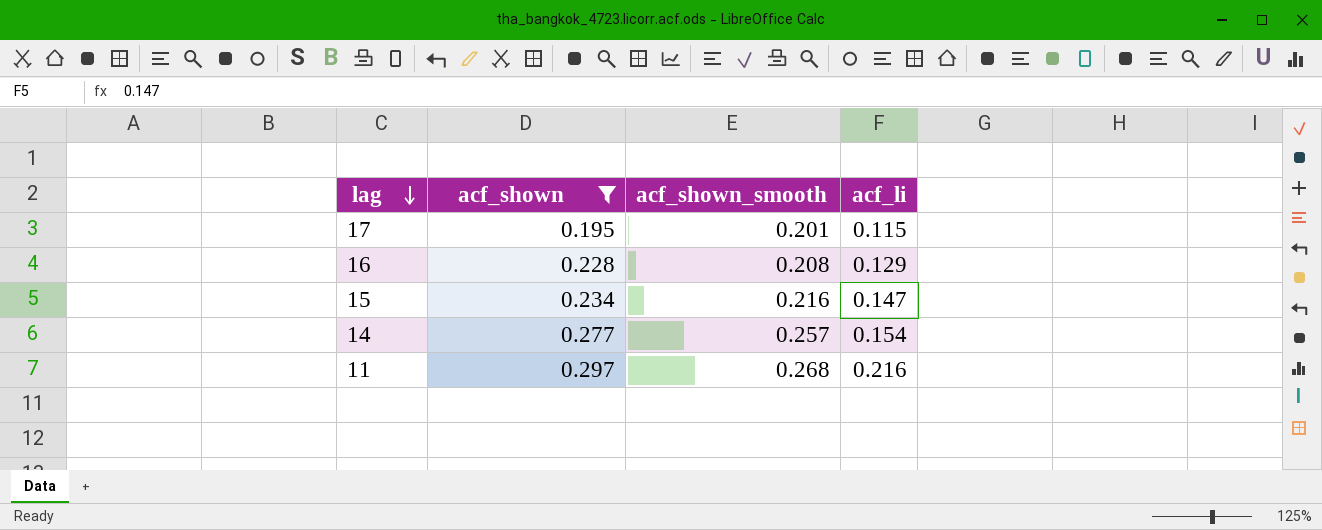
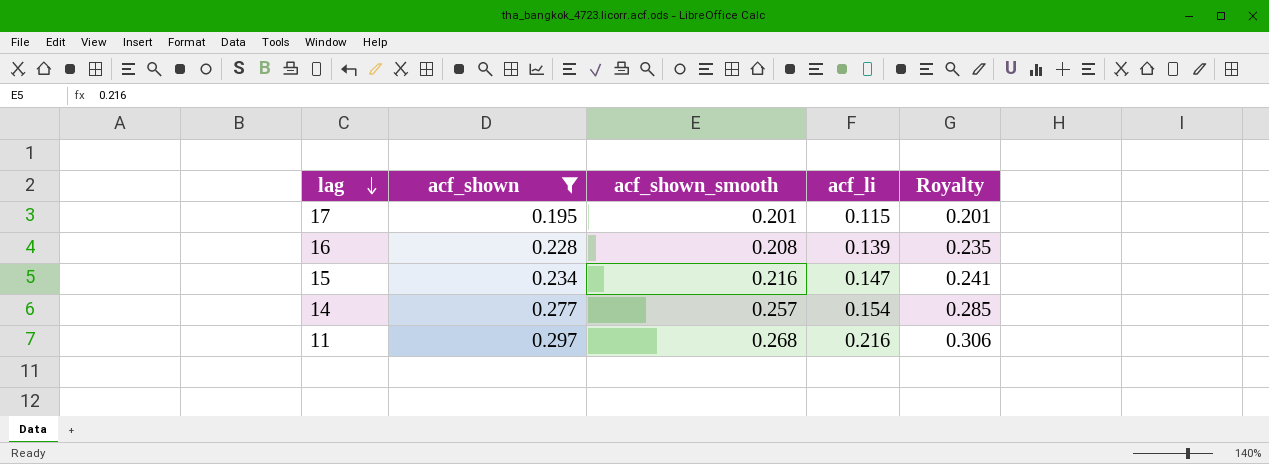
column Royalty | formula: none -> [acf_shown] * 1.03
16 | acf_li: 0.129 -> 0.139

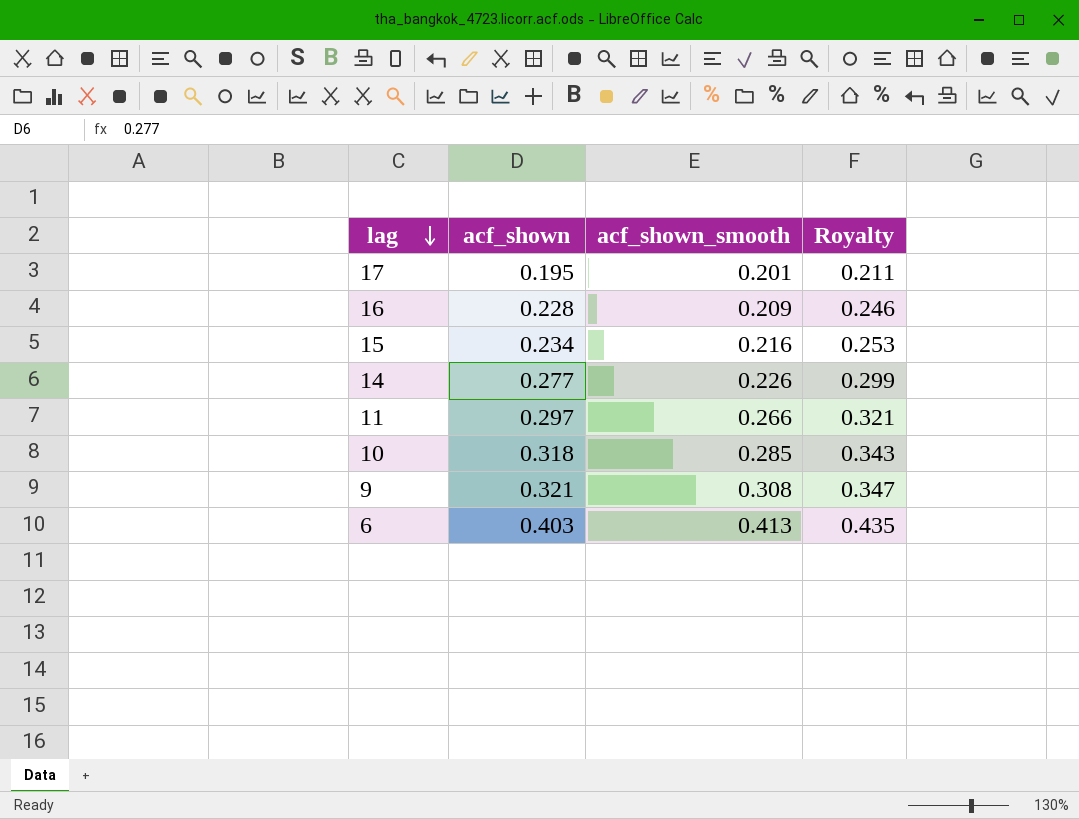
filter: acf_shown <= 0.297 -> none
column acf_li | position: 4 -> none
column Royalty | formula: [acf_shown] * 1.03 -> [acf_shown] * 1.08
16 | acf_shown_smooth: 0.208 -> 0.209
14 | acf_shown_smooth: 0.257 -> 0.226
11 | acf_shown_smooth: 0.268 -> 0.266

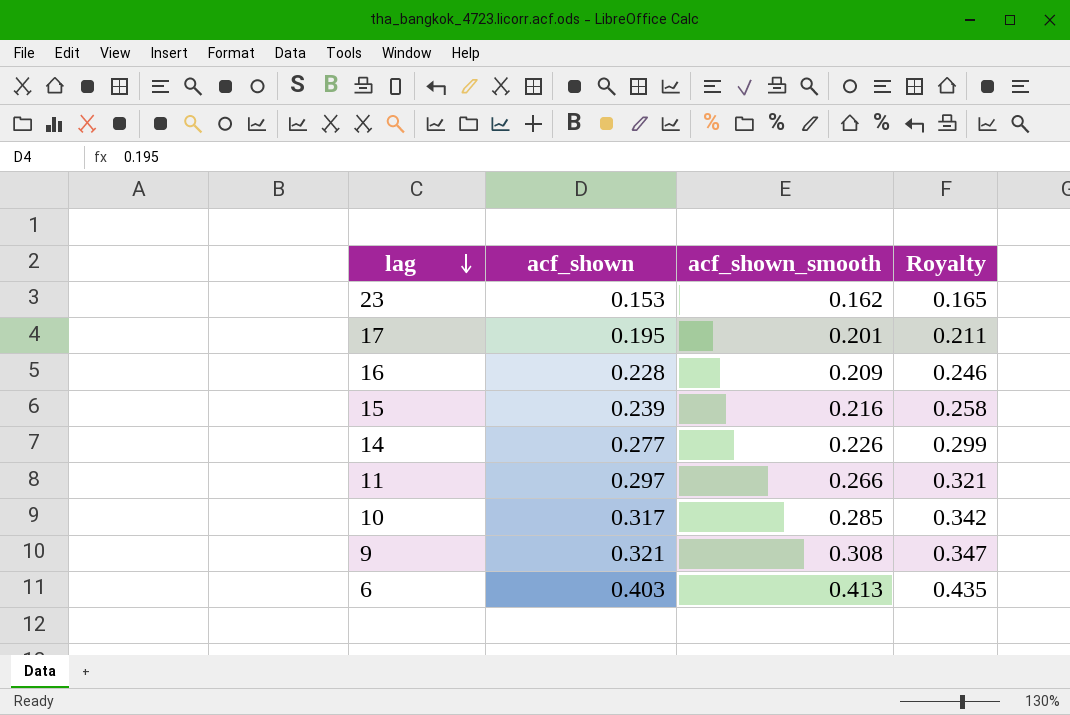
row 23: none -> 0.153 | 0.162 | 0.165
15 | acf_shown: 0.234 -> 0.239
15 | Royalty: 0.253 -> 0.258
10 | acf_shown: 0.318 -> 0.317
10 | Royalty: 0.343 -> 0.342

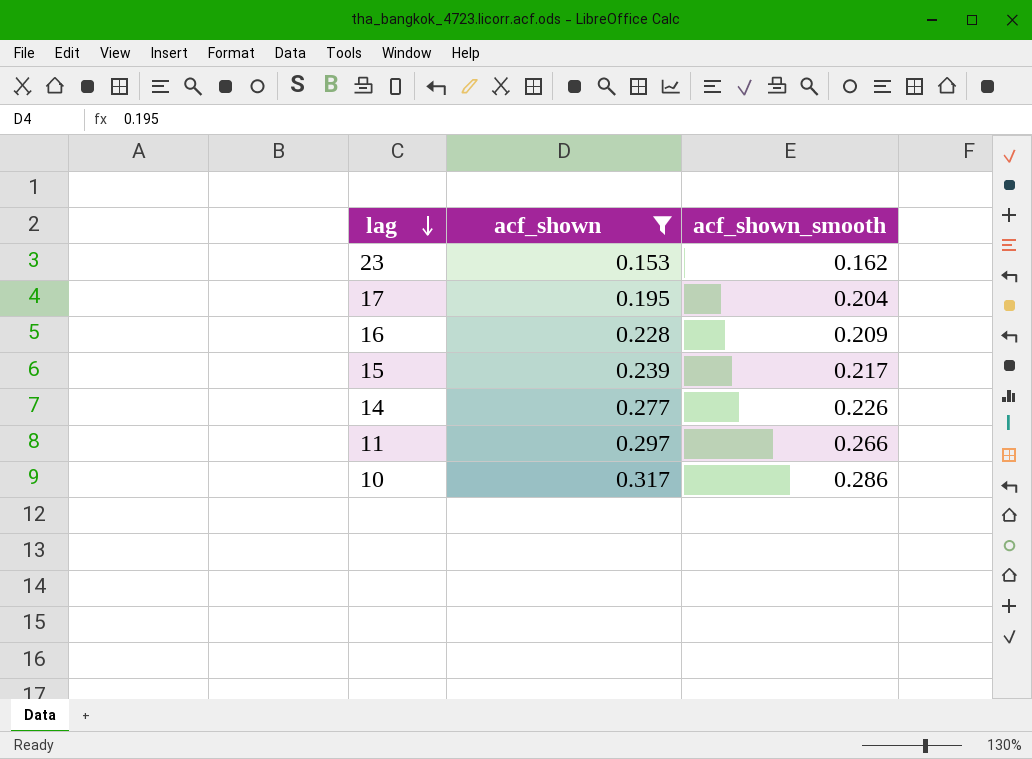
filter: none -> acf_shown <= 0.317
column Royalty | formula: [acf_shown] * 1.08 -> none
17 | acf_shown_smooth: 0.201 -> 0.204
15 | acf_shown_smooth: 0.216 -> 0.217
10 | acf_shown_smooth: 0.285 -> 0.286

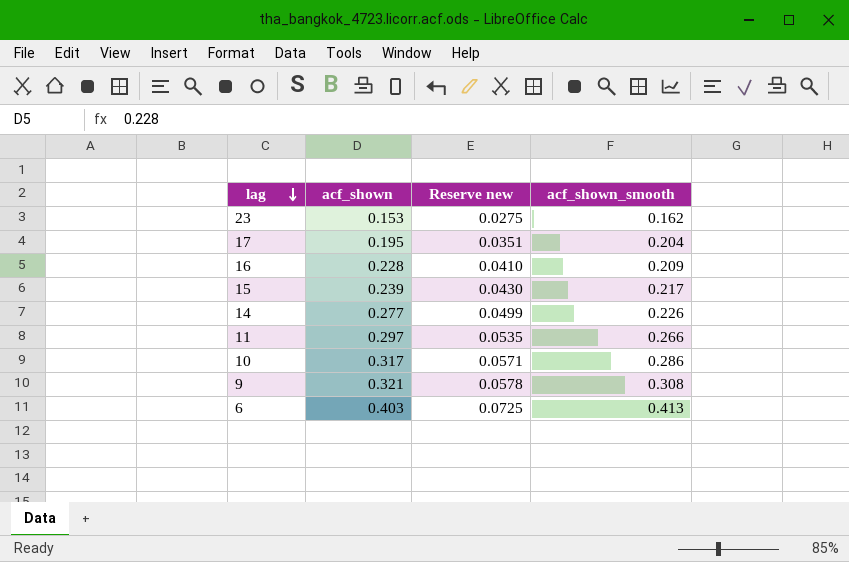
filter: acf_shown <= 0.317 -> none
column Reserve new | formula: none -> [acf_shown] * 0.18

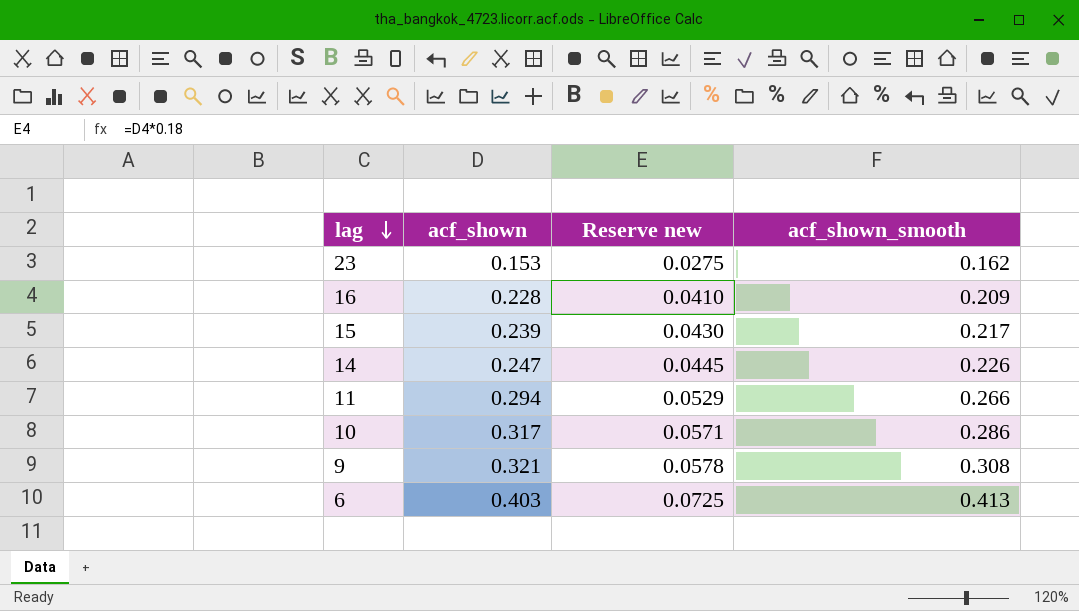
row 17: 0.195 | 0.0351 | 0.204 -> none
14 | acf_shown: 0.277 -> 0.247
14 | Reserve new: 0.0499 -> 0.0445
11 | acf_shown: 0.297 -> 0.294
11 | Reserve new: 0.0535 -> 0.0529

